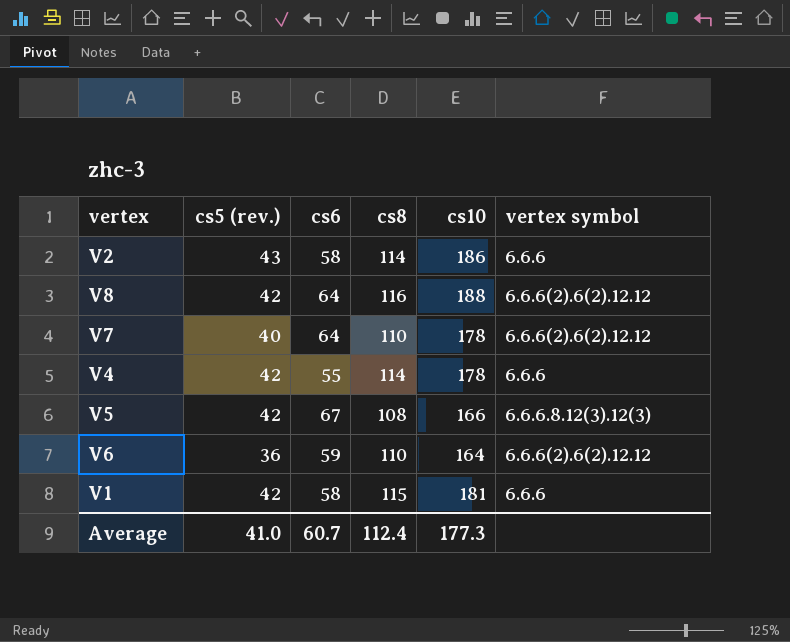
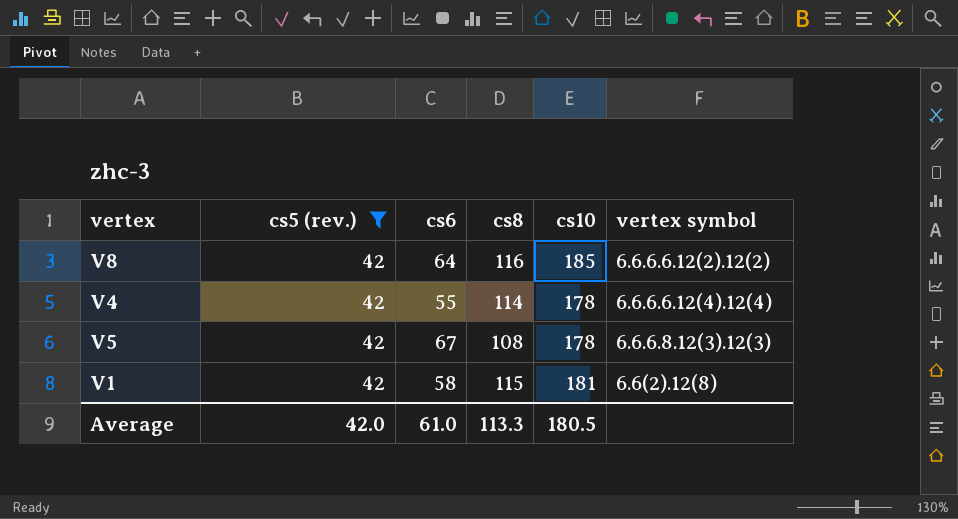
filter: none -> cs5 (rev.) = 42
V8 | cs10: 188 -> 185
V8 | vertex symbol: 6.6.6(2).6(2).12.12 -> 6.6.6.6.12(2).12(2)
V4 | vertex symbol: 6.6.6 -> 6.6.6.6.12(4).12(4)
V5 | cs10: 166 -> 178
V1 | vertex symbol: 6.6.6 -> 6.6(2).12(8)
Average | cs5 (rev.): 41.0 -> 42.0
Average | cs6: 60.7 -> 61.0
Average | cs8: 112.4 -> 113.3
Average | cs10: 177.3 -> 180.5

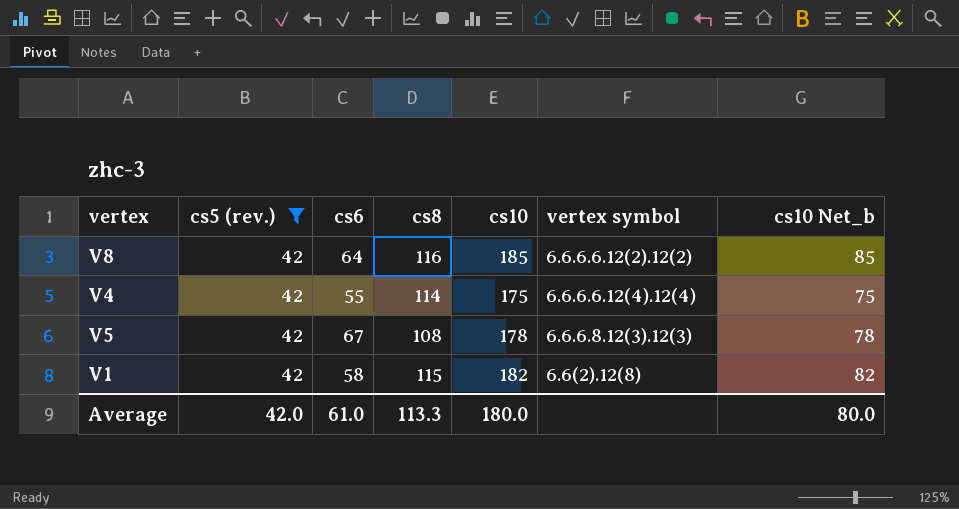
column cs10 Net_b | formula: none -> [cs10] - 100
V4 | cs10: 178 -> 175
V1 | cs10: 181 -> 182
Average | cs10: 180.5 -> 180.0

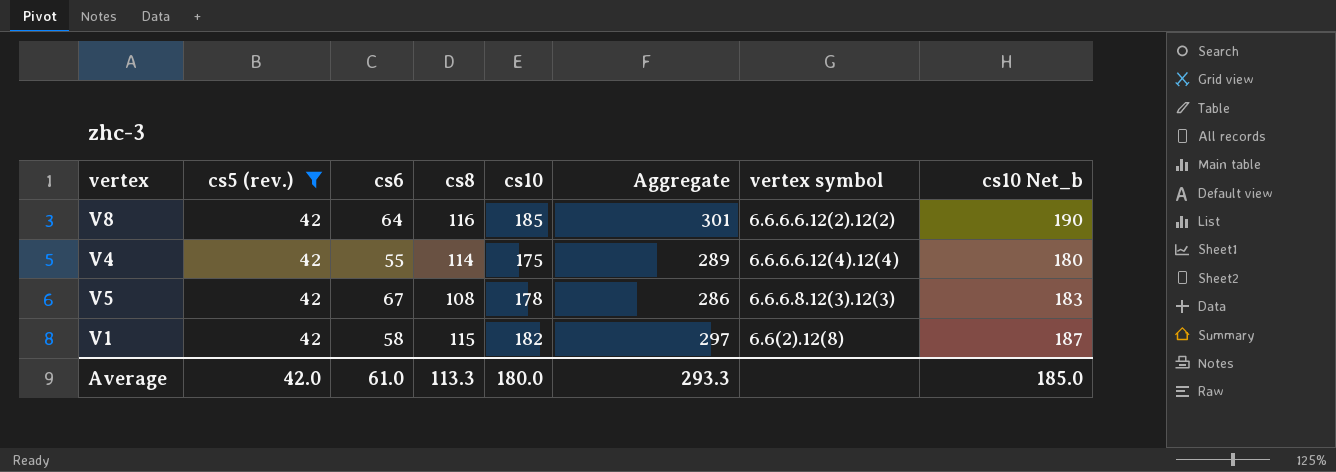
column Aggregate | formula: none -> [cs8] + [cs10]
column cs10 Net_b | formula: [cs10] - 100 -> [cs10] + 5
Average | cs10 Net_b: 80.0 -> 185.0

